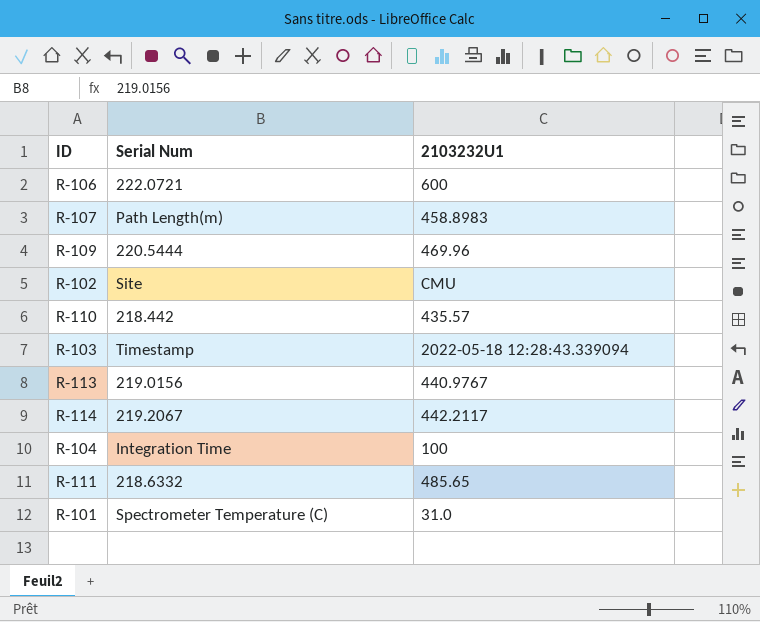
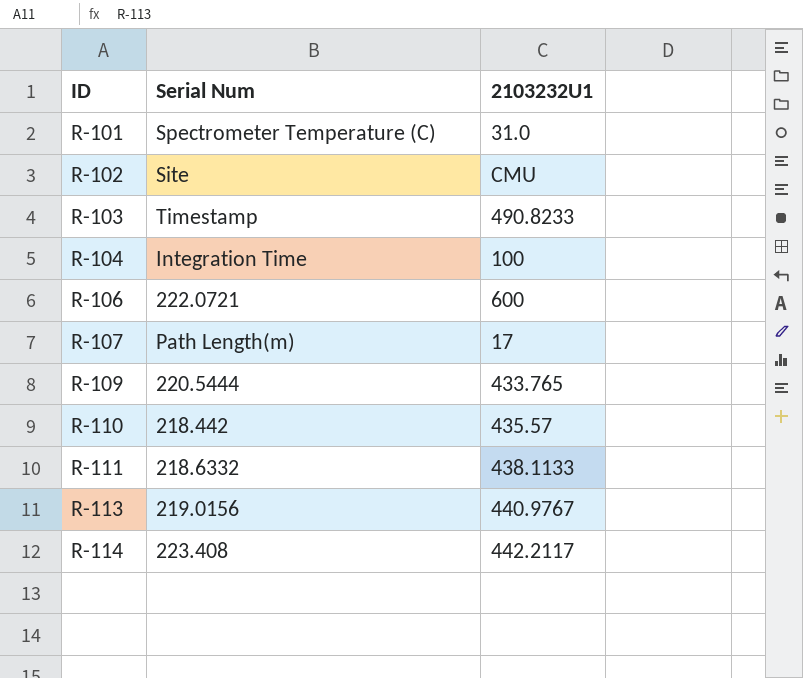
row order: none -> ID ascending
R-103 | 2103232U1: 2022-05-18 12:28:43.339094 -> 490.8233
R-107 | 2103232U1: 458.8983 -> 17
R-109 | 2103232U1: 469.96 -> 433.765
R-111 | 2103232U1: 485.65 -> 438.1133
R-114 | Serial Num: 219.2067 -> 223.408

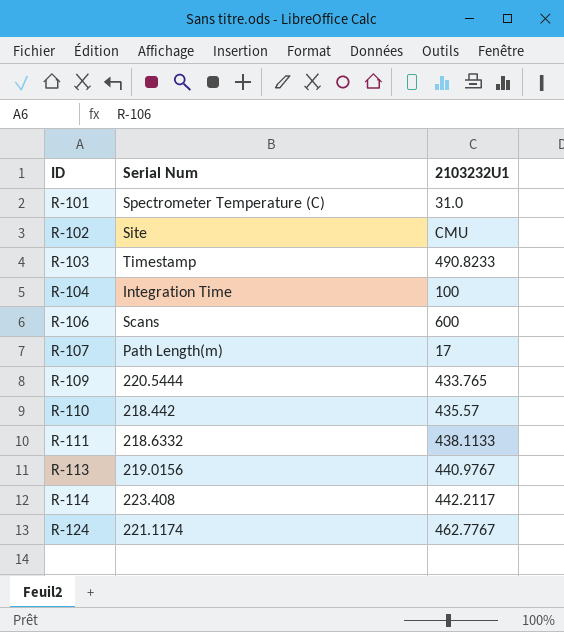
R-106 | Serial Num: 222.0721 -> Scans
row R-124: none -> 221.1174 | 462.7767

